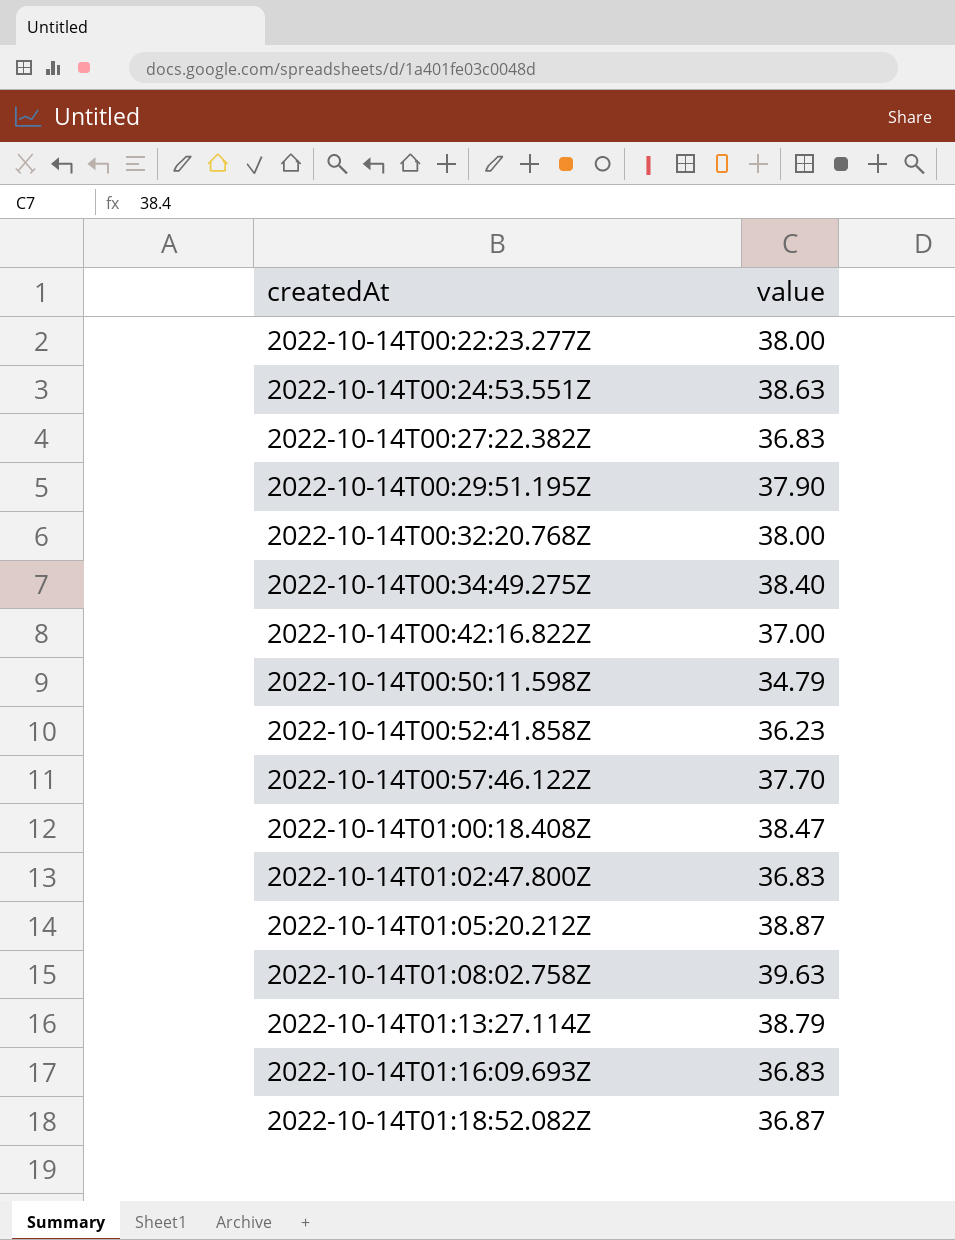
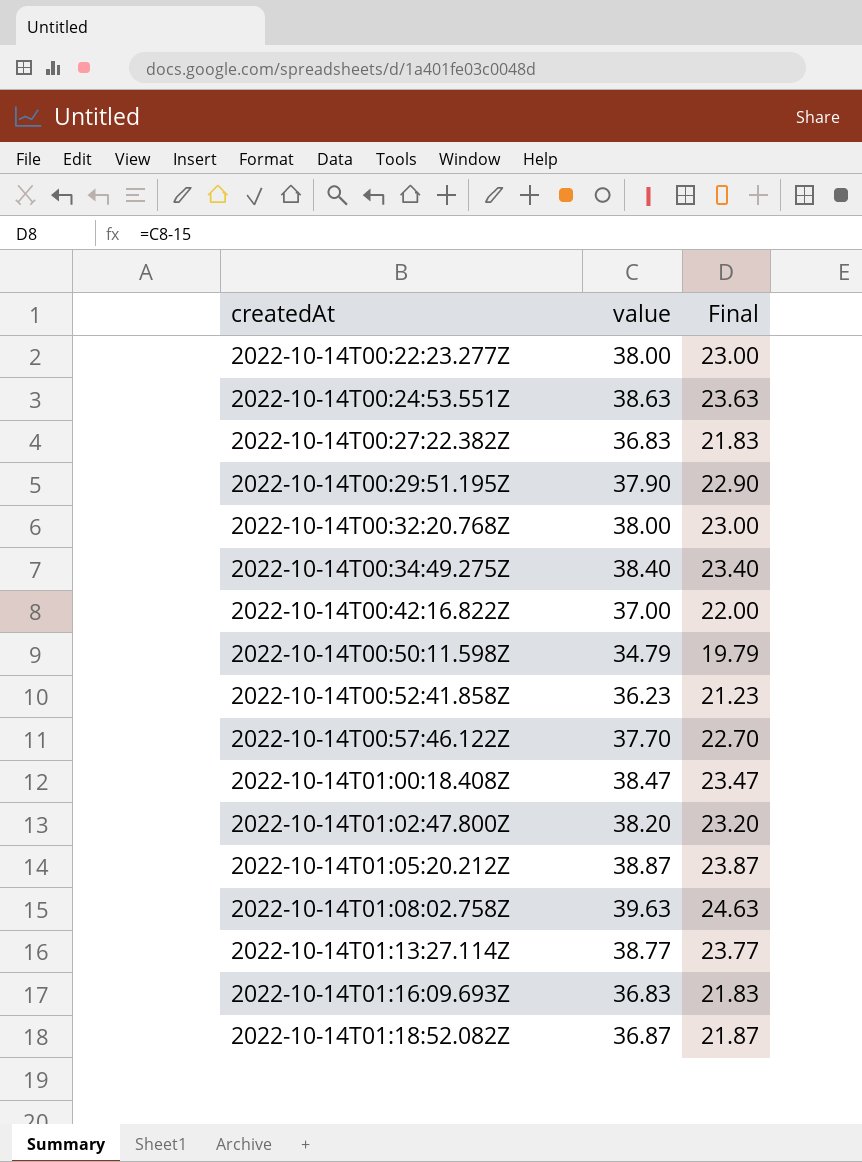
column Final | formula: none -> [value] - 15
2022-10-14T01:02:47.800Z | value: 36.83 -> 38.20
2022-10-14T01:13:27.114Z | value: 38.79 -> 38.77

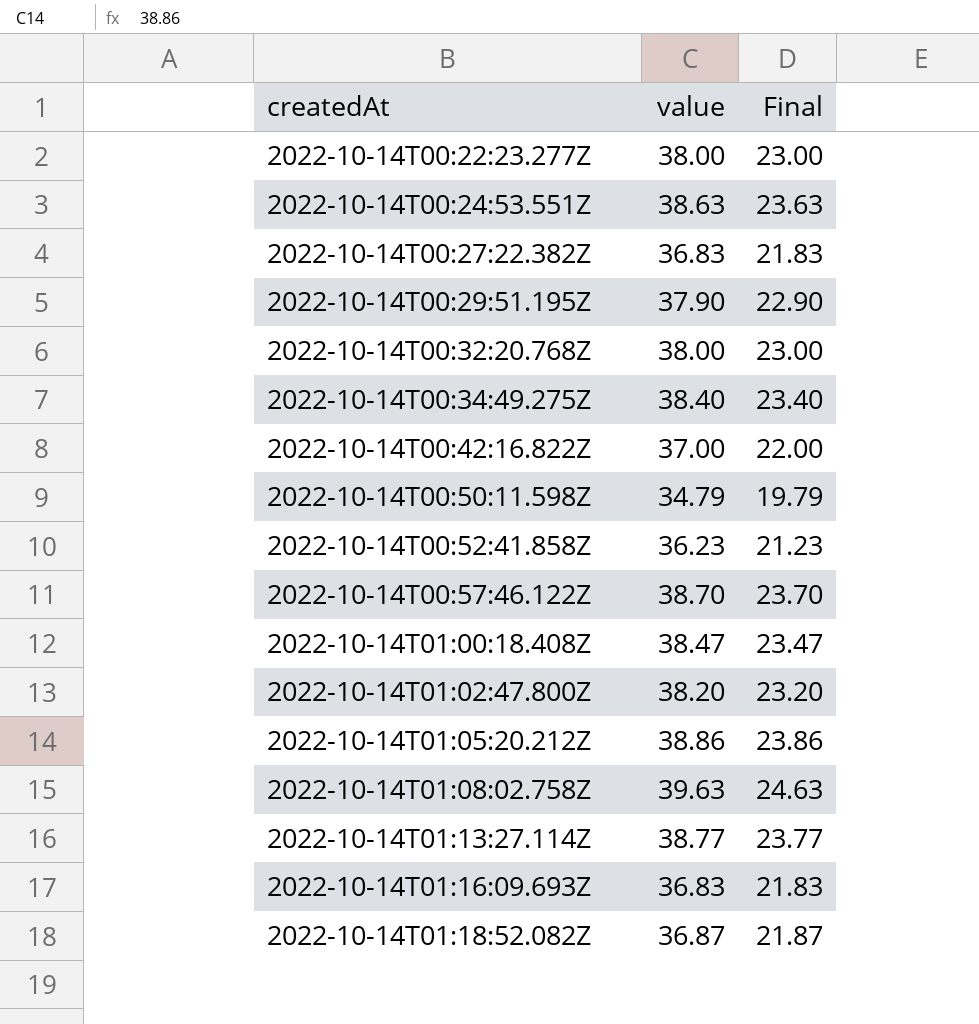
2022-10-14T00:57:46.122Z | value: 37.70 -> 38.70
2022-10-14T00:57:46.122Z | Final: 22.70 -> 23.70
2022-10-14T01:05:20.212Z | value: 38.87 -> 38.86
2022-10-14T01:05:20.212Z | Final: 23.87 -> 23.86

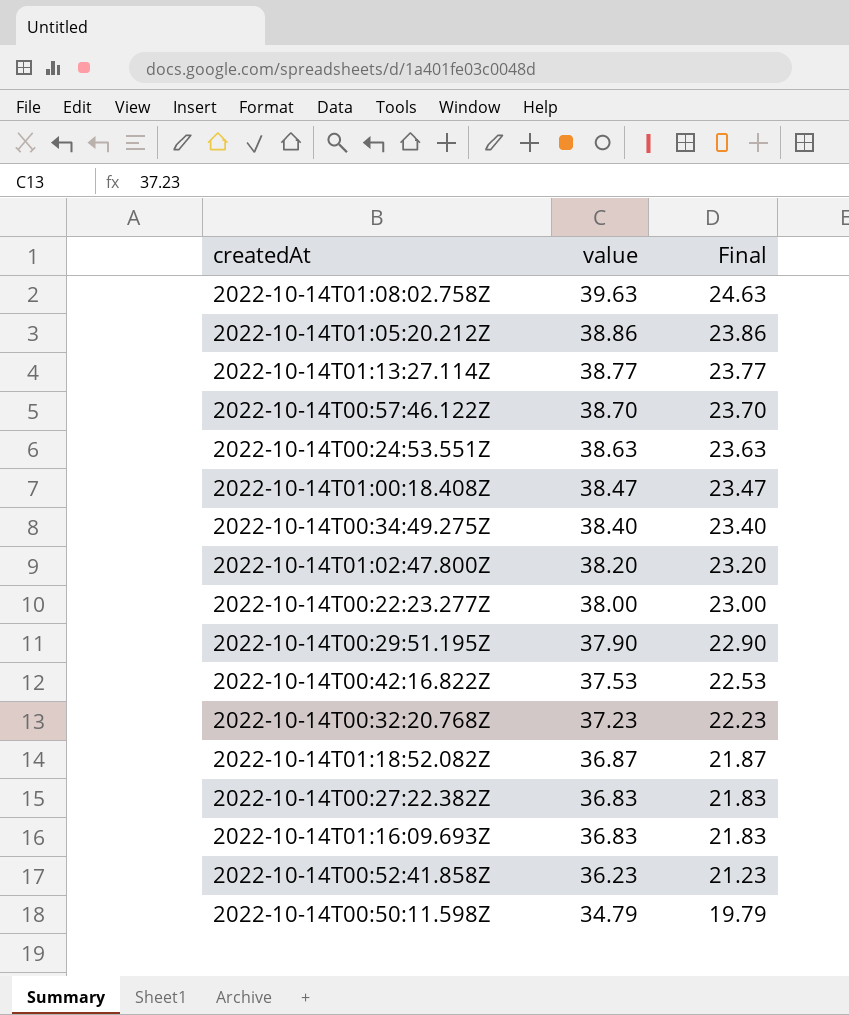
row order: createdAt ascending -> value descending
2022-10-14T00:42:16.822Z | value: 37.00 -> 37.53
2022-10-14T00:42:16.822Z | Final: 22.00 -> 22.53
2022-10-14T00:32:20.768Z | value: 38.00 -> 37.23
2022-10-14T00:32:20.768Z | Final: 23.00 -> 22.23

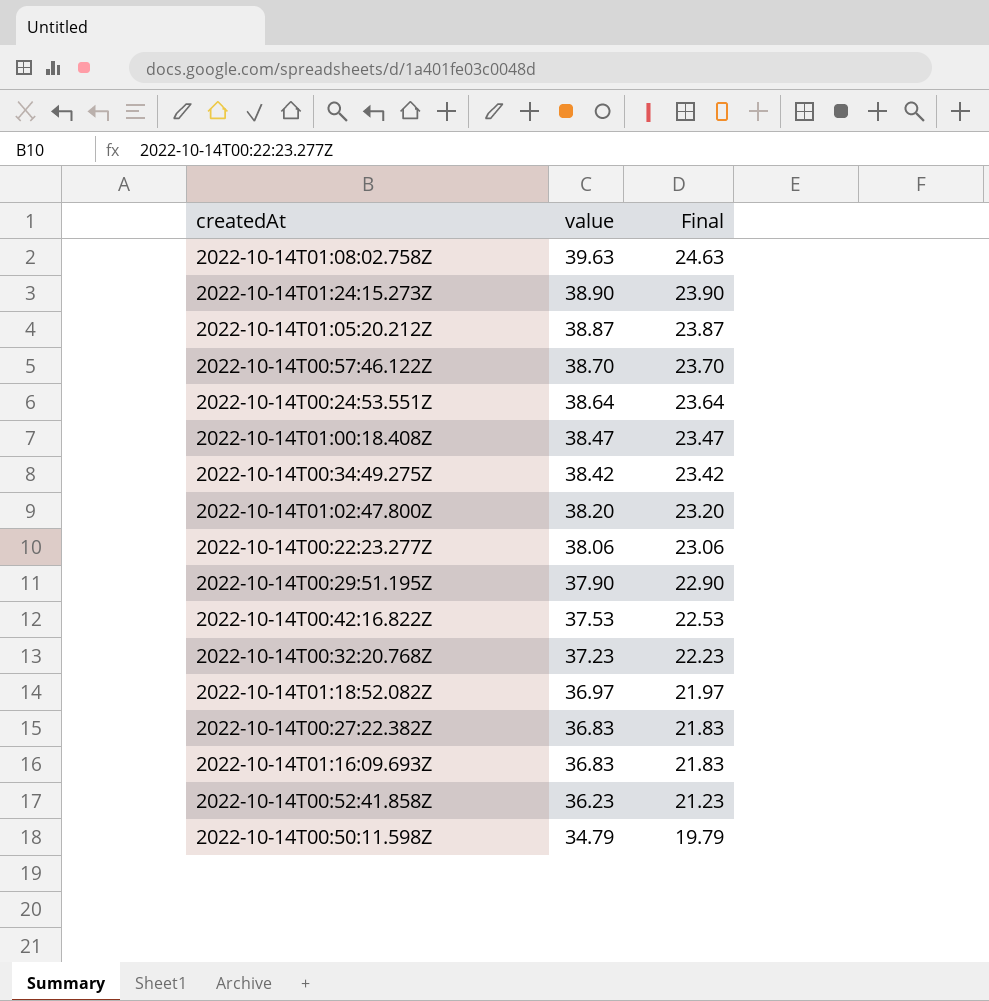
row 2022-10-14T01:13:27.114Z: 38.77 | 23.77 -> none
row 2022-10-14T01:24:15.273Z: none -> 38.90 | 23.90
2022-10-14T01:05:20.212Z | value: 38.86 -> 38.87
2022-10-14T01:05:20.212Z | Final: 23.86 -> 23.87
2022-10-14T00:24:53.551Z | value: 38.63 -> 38.64
2022-10-14T00:24:53.551Z | Final: 23.63 -> 23.64
2022-10-14T00:34:49.275Z | value: 38.40 -> 38.42
2022-10-14T00:34:49.275Z | Final: 23.40 -> 23.42
2022-10-14T00:22:23.277Z | value: 38.00 -> 38.06
2022-10-14T00:22:23.277Z | Final: 23.00 -> 23.06
2022-10-14T01:18:52.082Z | value: 36.87 -> 36.97
2022-10-14T01:18:52.082Z | Final: 21.87 -> 21.97

